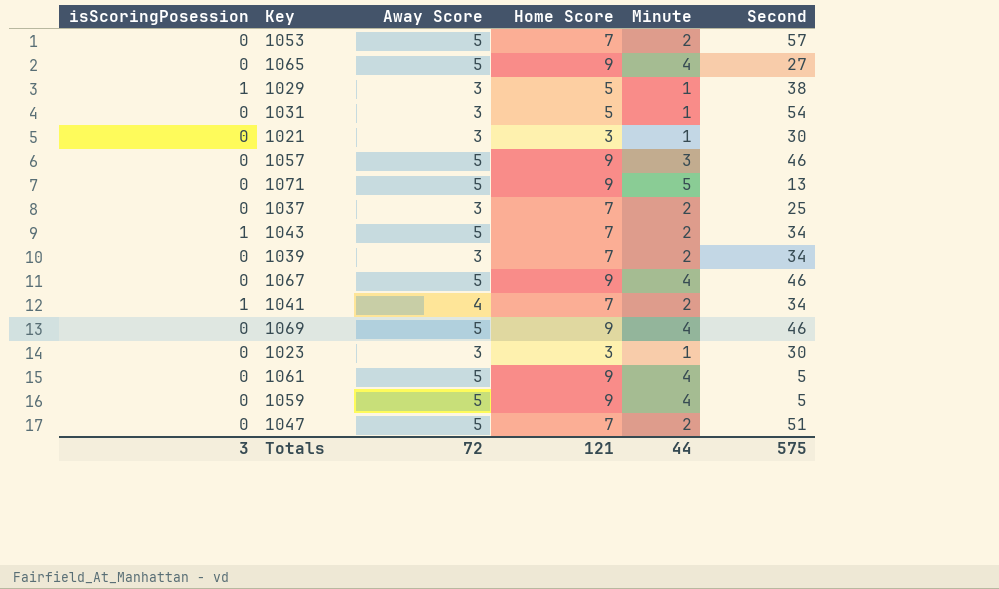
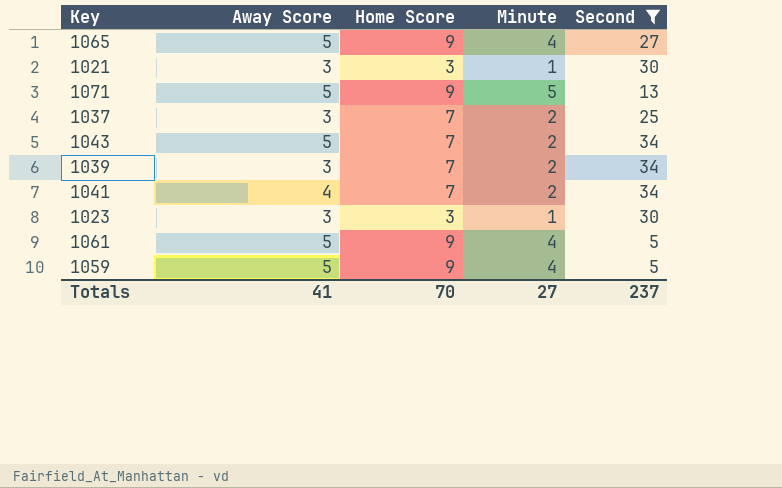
filter: none -> Second <= 34
column isScoringPosession | position: 1 -> none
Totals | Away Score: 72 -> 41
Totals | Home Score: 121 -> 70
Totals | Minute: 44 -> 27
Totals | Second: 575 -> 237

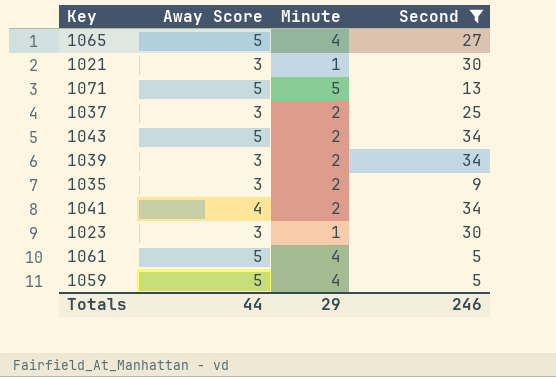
column Home Score | position: 3 -> none
row 1035: none -> 3 | 2 | 9
Totals | Away Score: 41 -> 44
Totals | Minute: 27 -> 29
Totals | Second: 237 -> 246

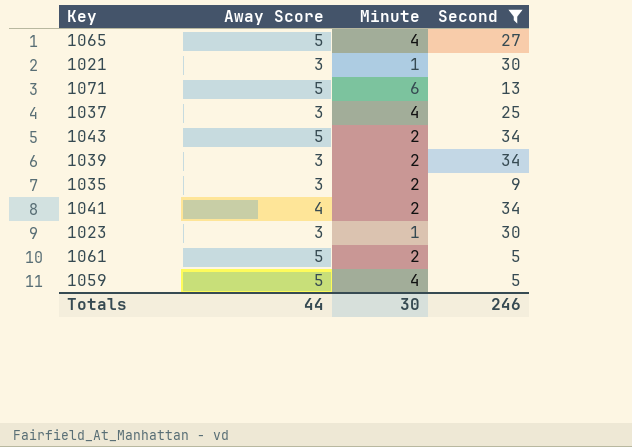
1071 | Minute: 5 -> 6
1037 | Minute: 2 -> 4
1061 | Minute: 4 -> 2
Totals | Minute: 29 -> 30

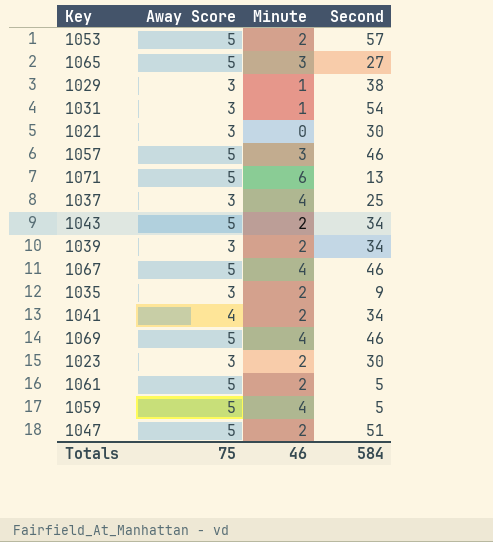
filter: Second <= 34 -> none
1065 | Minute: 4 -> 3
1021 | Minute: 1 -> 0
1023 | Minute: 1 -> 2
Totals | Away Score: 44 -> 75
Totals | Minute: 30 -> 46
Totals | Second: 246 -> 584

